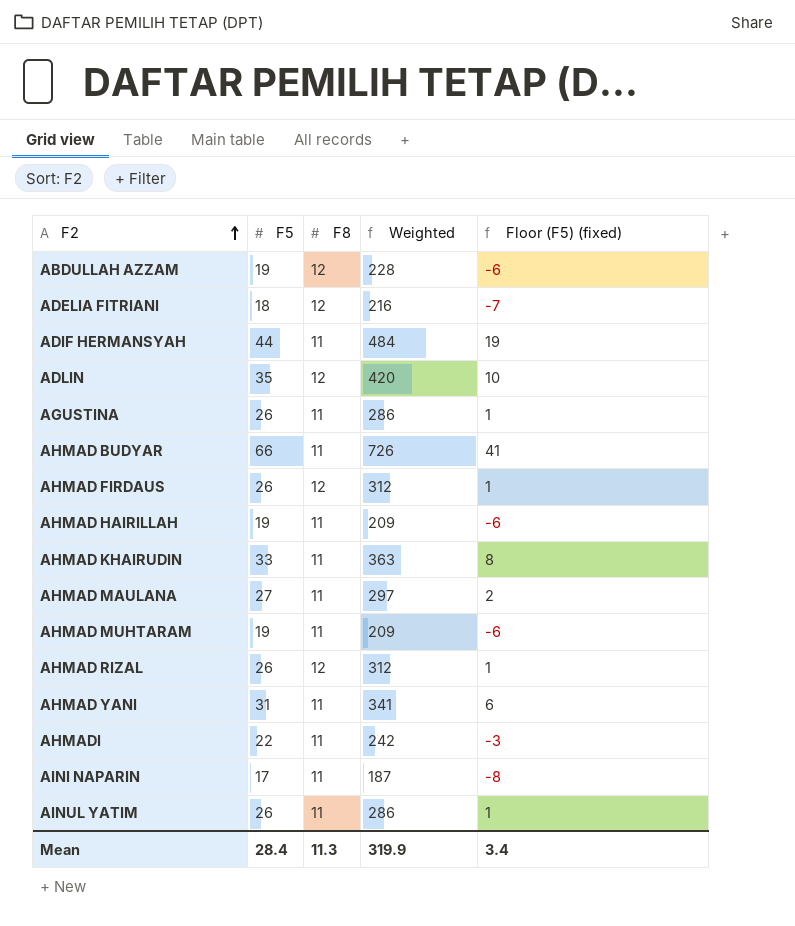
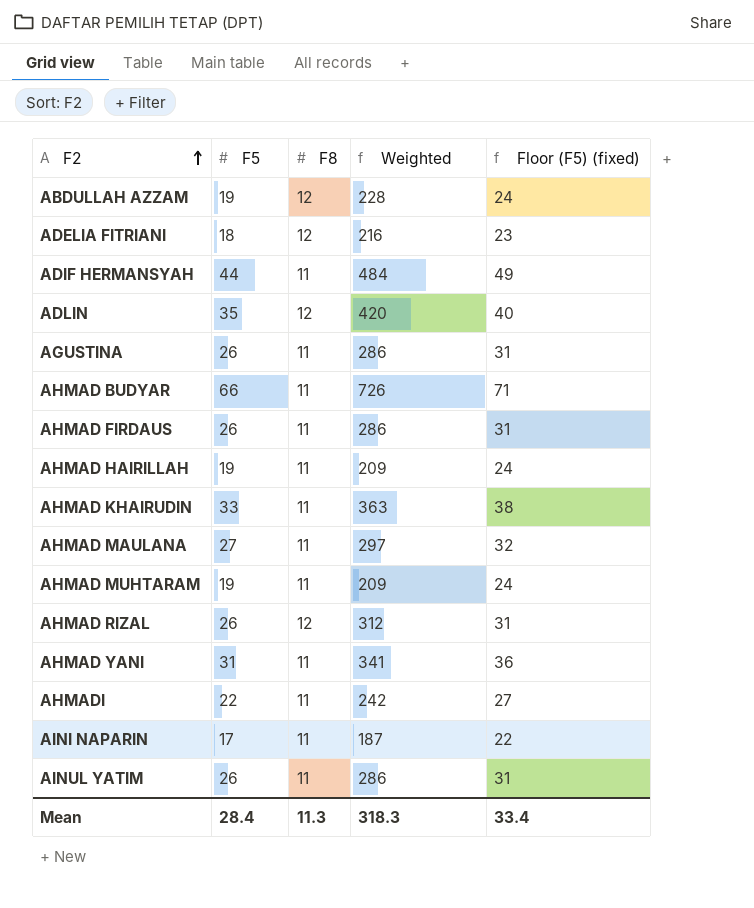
column Floor (F5) (fixed) | formula: [F5] - 25 -> [F5] + 5
AHMAD FIRDAUS | F8: 12 -> 11
AHMAD FIRDAUS | Weighted: 312 -> 286
Mean | Weighted: 319.9 -> 318.3
Mean | Floor (F5) (fixed): 3.4 -> 33.4

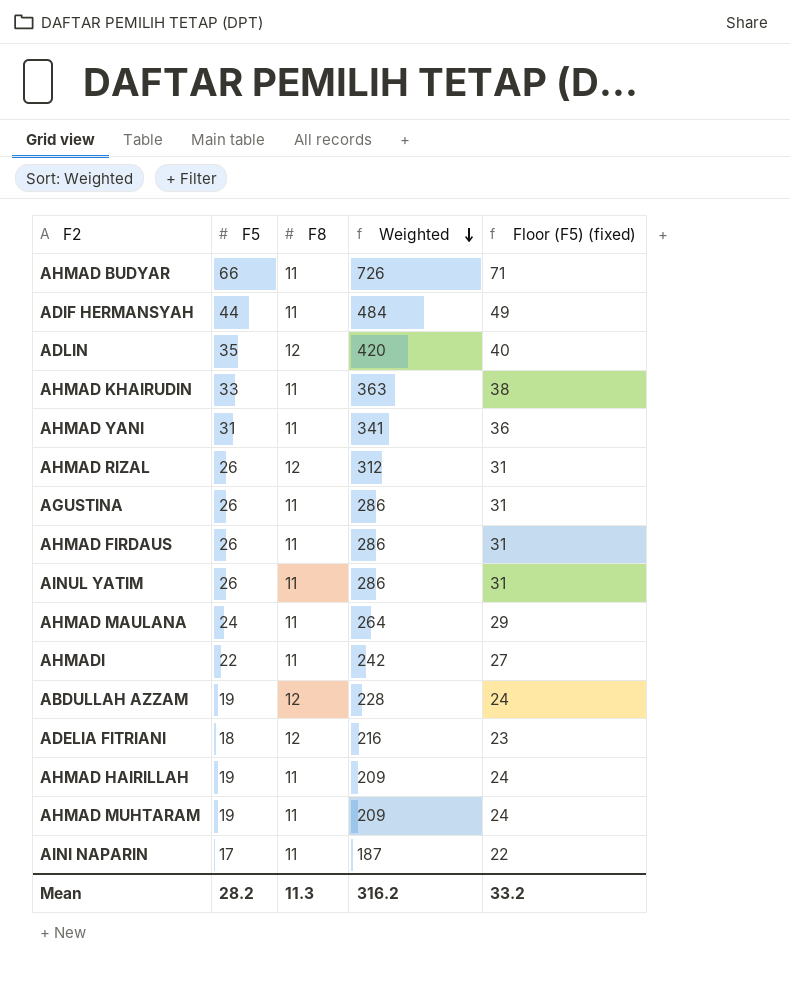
row order: F2 ascending -> Weighted descending
AHMAD MAULANA | F5: 27 -> 24
AHMAD MAULANA | Weighted: 297 -> 264
AHMAD MAULANA | Floor (F5) (fixed): 32 -> 29
Mean | F5: 28.4 -> 28.2
Mean | Weighted: 318.3 -> 316.2
Mean | Floor (F5) (fixed): 33.4 -> 33.2

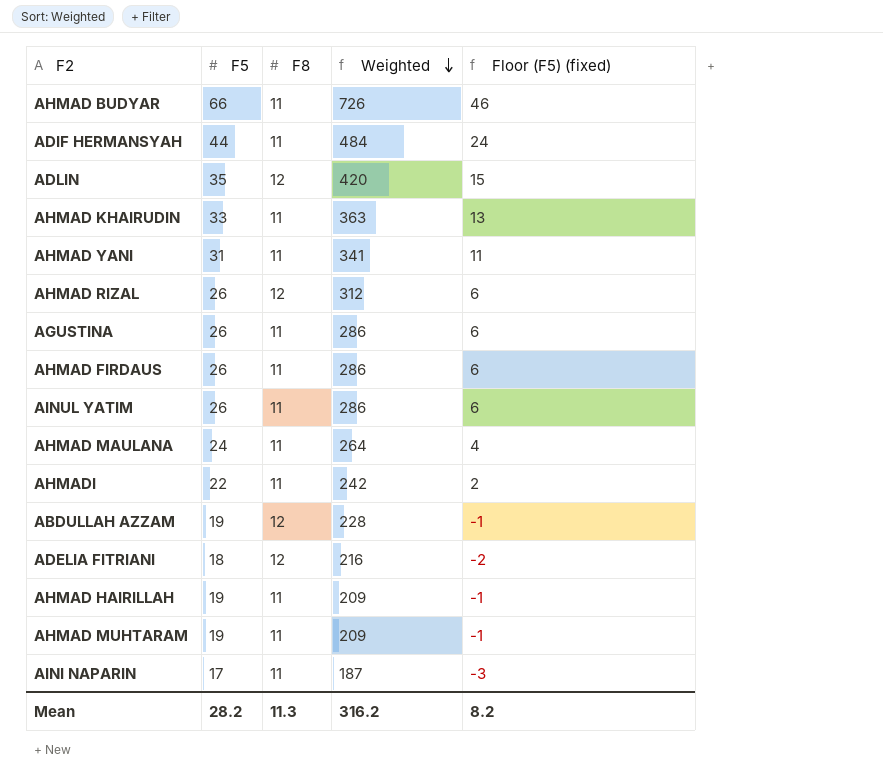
column Floor (F5) (fixed) | formula: [F5] + 5 -> [F5] - 20
Mean | Floor (F5) (fixed): 33.2 -> 8.2

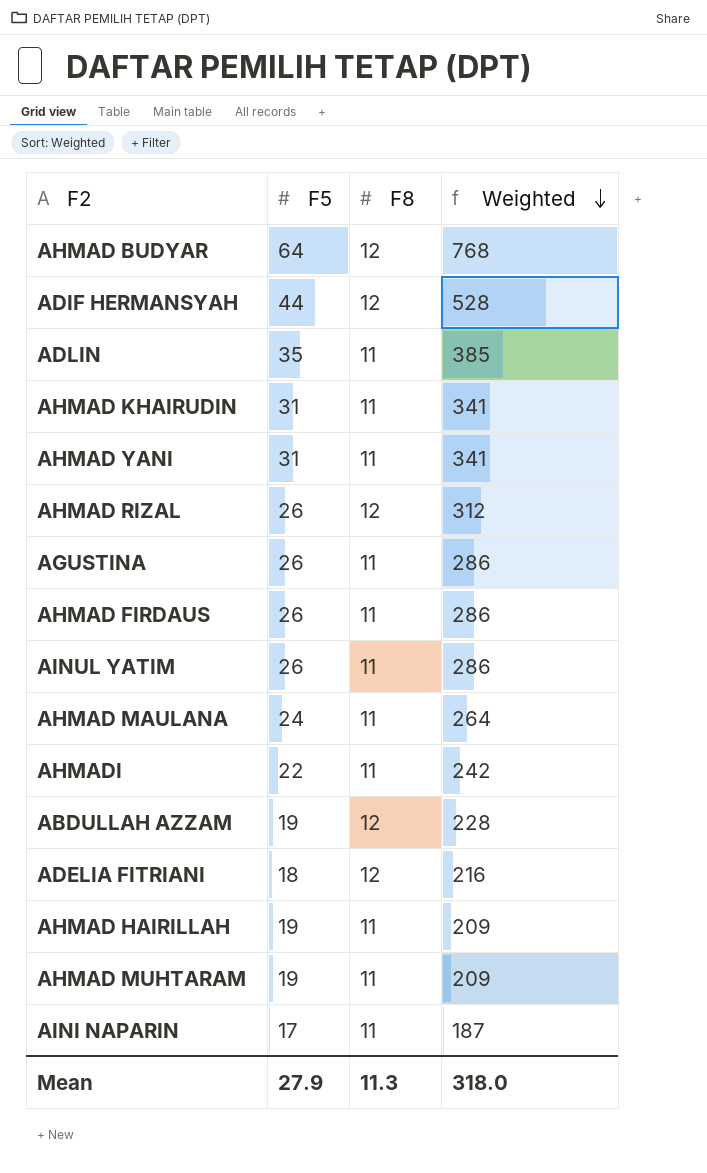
column Floor (F5) (fixed) | formula: [F5] - 20 -> none
AHMAD BUDYAR | F5: 66 -> 64
AHMAD BUDYAR | F8: 11 -> 12
AHMAD BUDYAR | Weighted: 726 -> 768
ADIF HERMANSYAH | F8: 11 -> 12
ADIF HERMANSYAH | Weighted: 484 -> 528
ADLIN | F8: 12 -> 11
ADLIN | Weighted: 420 -> 385
AHMAD KHAIRUDIN | F5: 33 -> 31
AHMAD KHAIRUDIN | Weighted: 363 -> 341
Mean | F5: 28.2 -> 27.9
Mean | Weighted: 316.2 -> 318.0

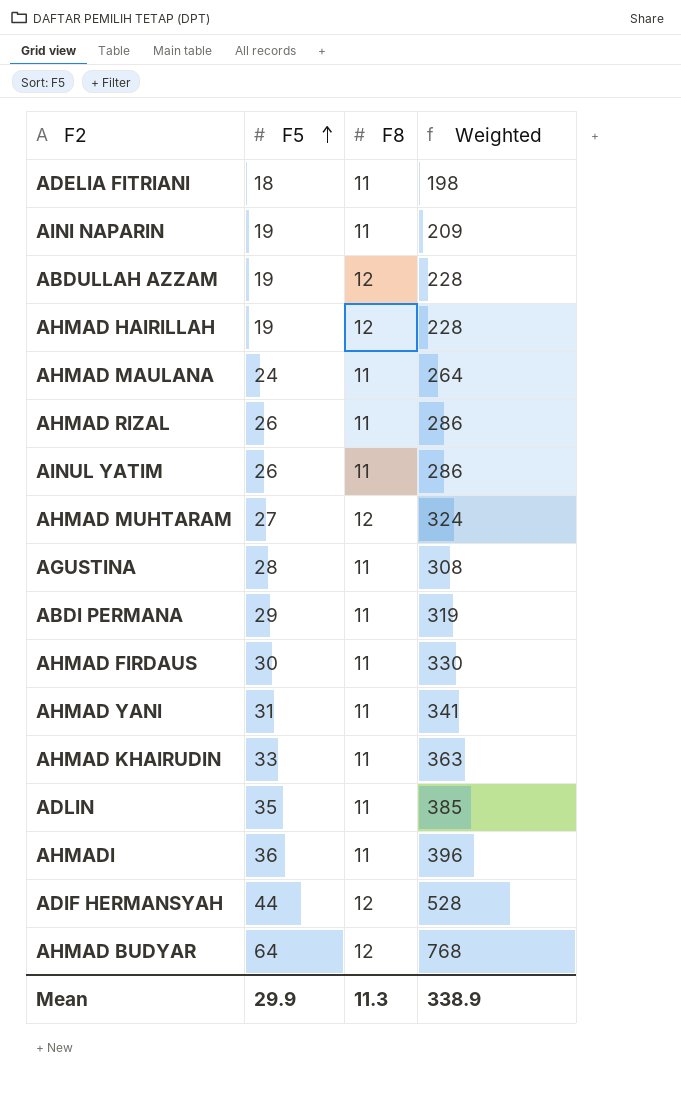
row order: Weighted descending -> F5 ascending
ADELIA FITRIANI | F8: 12 -> 11
ADELIA FITRIANI | Weighted: 216 -> 198
AINI NAPARIN | F5: 17 -> 19
AINI NAPARIN | Weighted: 187 -> 209
AHMAD HAIRILLAH | F8: 11 -> 12
AHMAD HAIRILLAH | Weighted: 209 -> 228
AHMAD RIZAL | F8: 12 -> 11
AHMAD RIZAL | Weighted: 312 -> 286
AHMAD MUHTARAM | F5: 19 -> 27
AHMAD MUHTARAM | F8: 11 -> 12
AHMAD MUHTARAM | Weighted: 209 -> 324
AGUSTINA | F5: 26 -> 28
AGUSTINA | Weighted: 286 -> 308
row ABDI PERMANA: none -> 29 | 11 | 319
AHMAD FIRDAUS | F5: 26 -> 30
AHMAD FIRDAUS | Weighted: 286 -> 330
AHMAD KHAIRUDIN | F5: 31 -> 33
AHMAD KHAIRUDIN | Weighted: 341 -> 363
AHMADI | F5: 22 -> 36
AHMADI | Weighted: 242 -> 396
Mean | F5: 27.9 -> 29.9
Mean | Weighted: 318.0 -> 338.9

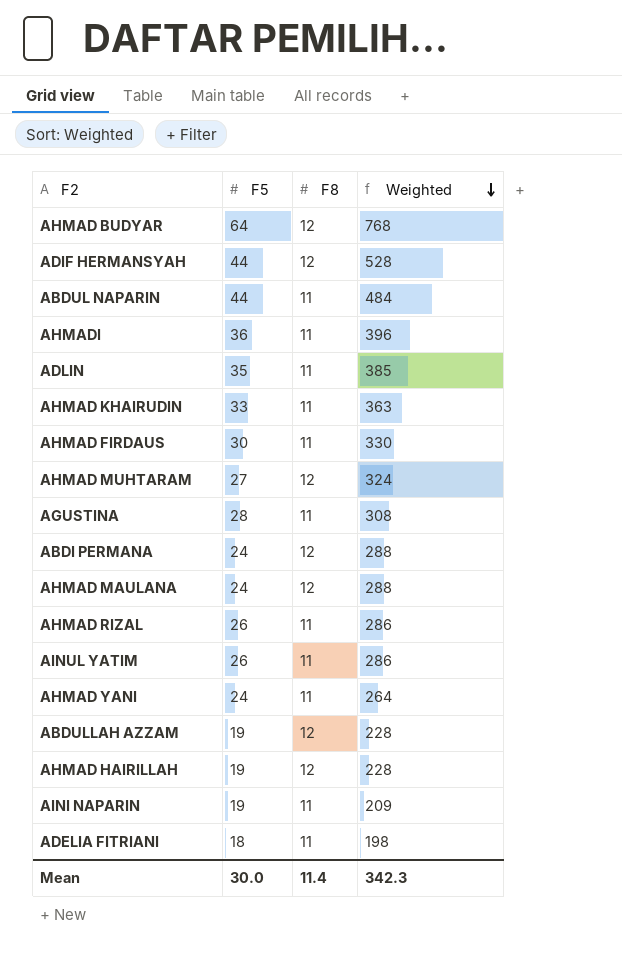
row order: F5 ascending -> Weighted descending
row ABDUL NAPARIN: none -> 44 | 11 | 484
ABDI PERMANA | F5: 29 -> 24
ABDI PERMANA | F8: 11 -> 12
ABDI PERMANA | Weighted: 319 -> 288
AHMAD MAULANA | F8: 11 -> 12
AHMAD MAULANA | Weighted: 264 -> 288
AHMAD YANI | F5: 31 -> 24
AHMAD YANI | Weighted: 341 -> 264
Mean | F5: 29.9 -> 30.0
Mean | F8: 11.3 -> 11.4
Mean | Weighted: 338.9 -> 342.3

